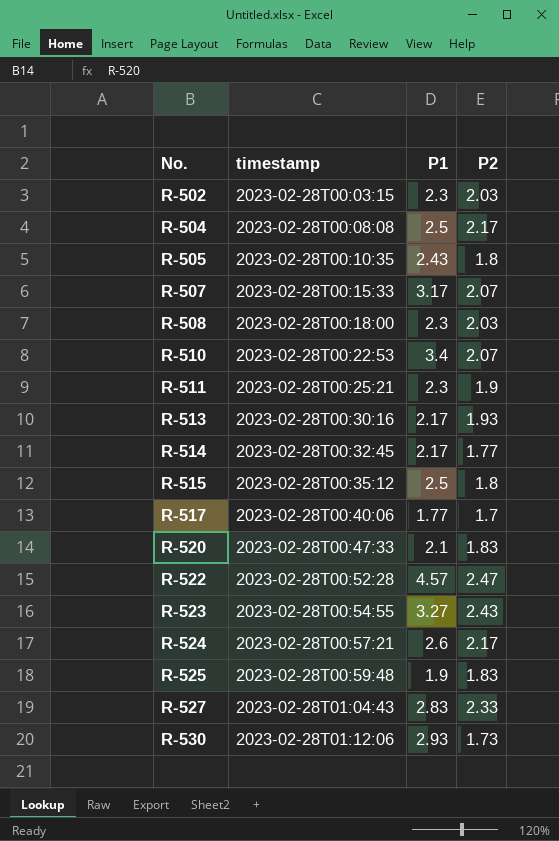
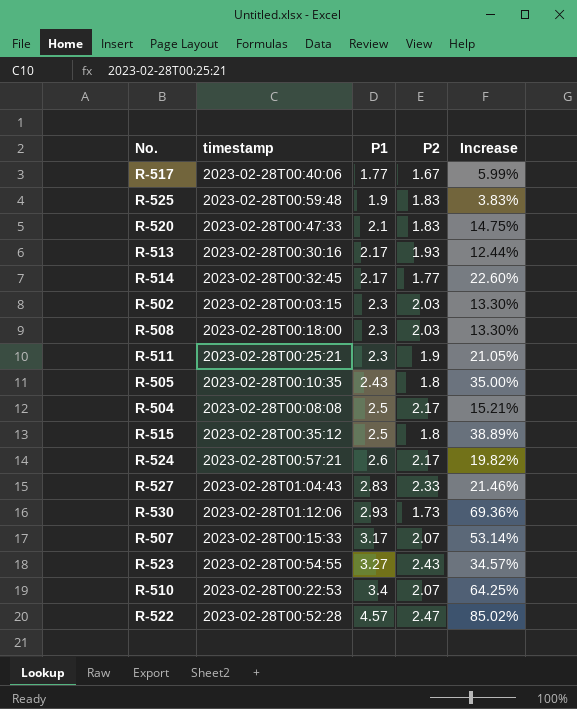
row order: No. ascending -> P1 ascending
column Increase | formula: none -> ([P1] - [P2]) / [P2]
R-517 | P2: 1.7 -> 1.67

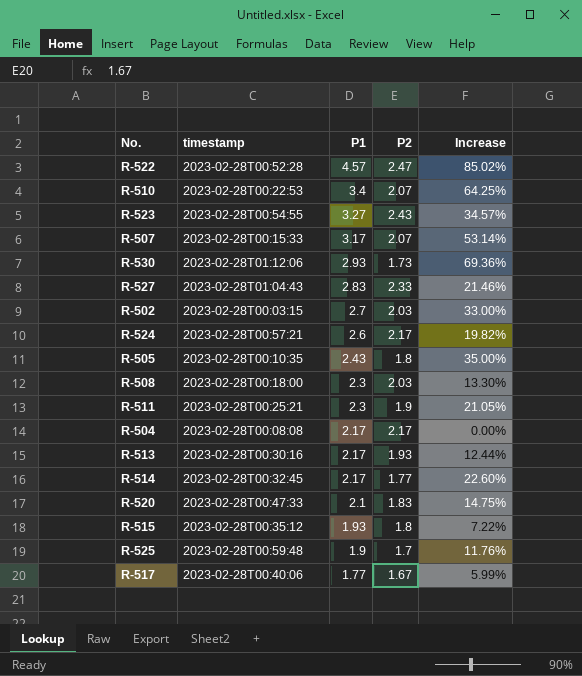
row order: P1 ascending -> P1 descending
R-502 | P1: 2.3 -> 2.7
R-502 | Increase: 13.30% -> 33.00%
R-504 | P1: 2.5 -> 2.17
R-504 | Increase: 15.21% -> 0.00%
R-515 | P1: 2.5 -> 1.93
R-515 | Increase: 38.89% -> 7.22%
R-525 | P2: 1.83 -> 1.7
R-525 | Increase: 3.83% -> 11.76%

